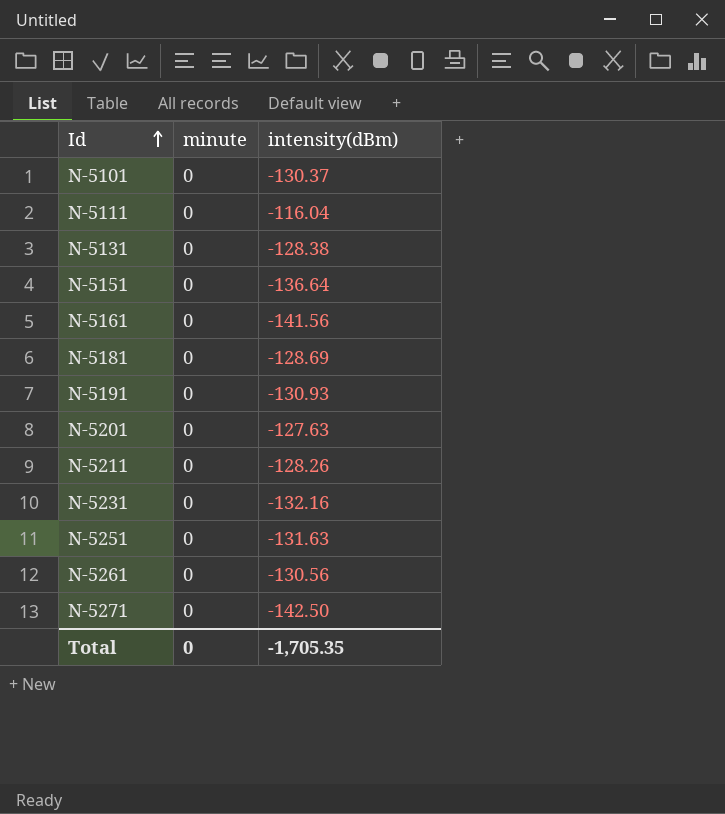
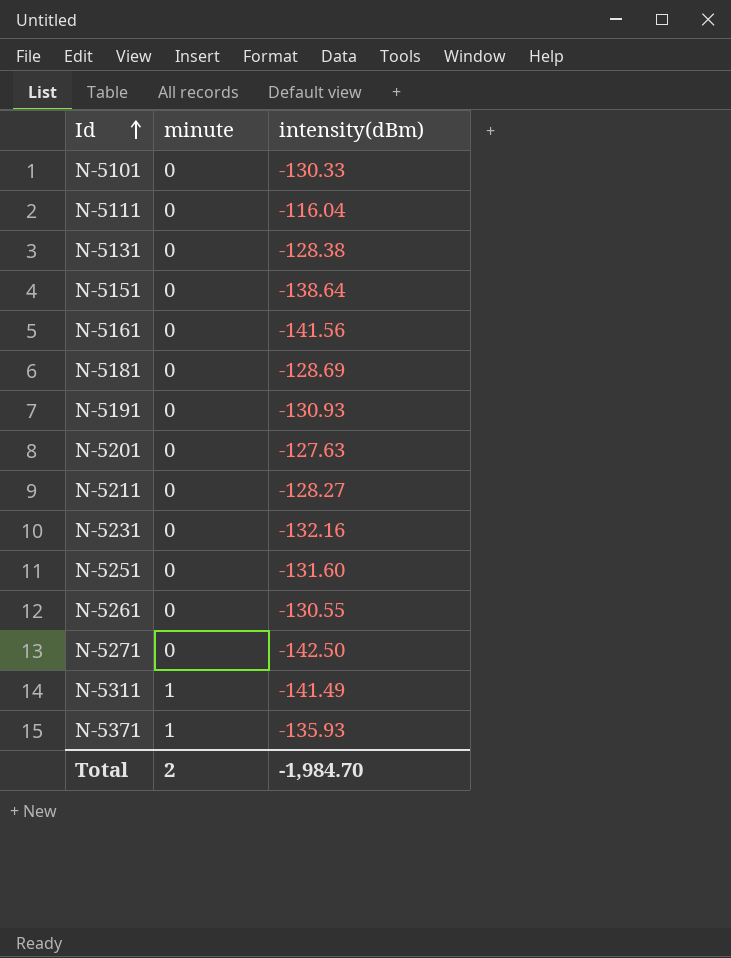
N-5101 | intensity(dBm): -130.37 -> -130.33
N-5151 | intensity(dBm): -136.64 -> -138.64
N-5211 | intensity(dBm): -128.26 -> -128.27
N-5251 | intensity(dBm): -131.63 -> -131.60
N-5261 | intensity(dBm): -130.56 -> -130.55
row N-5311: none -> 1 | -141.49
row N-5371: none -> 1 | -135.93
Total | minute: 0 -> 2
Total | intensity(dBm): -1,705.35 -> -1,984.70

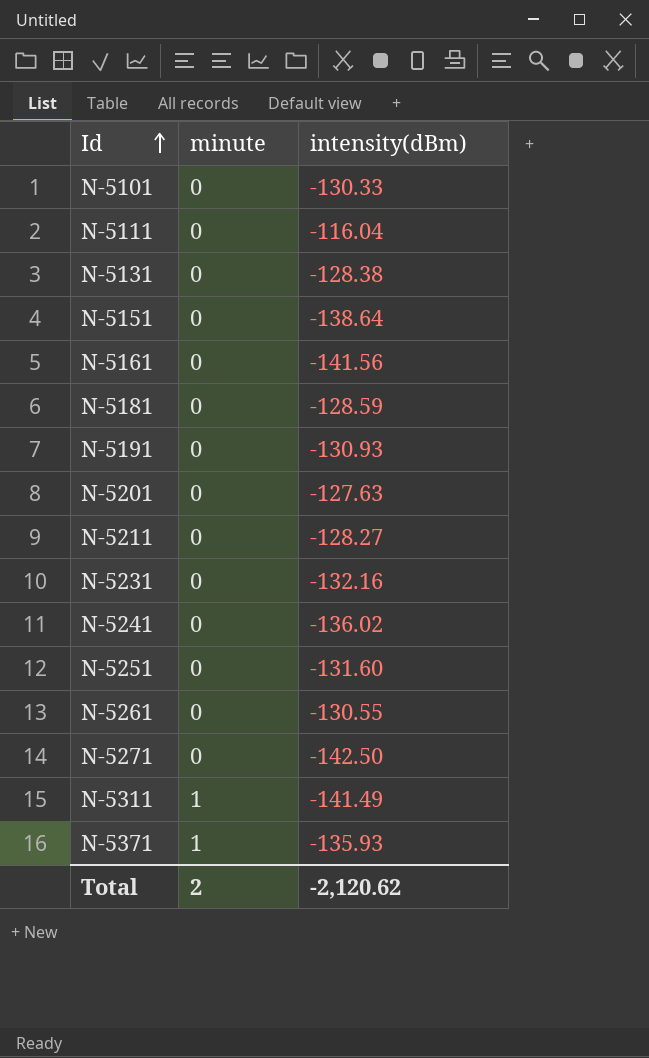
N-5181 | intensity(dBm): -128.69 -> -128.59
row N-5241: none -> 0 | -136.02
Total | intensity(dBm): -1,984.70 -> -2,120.62

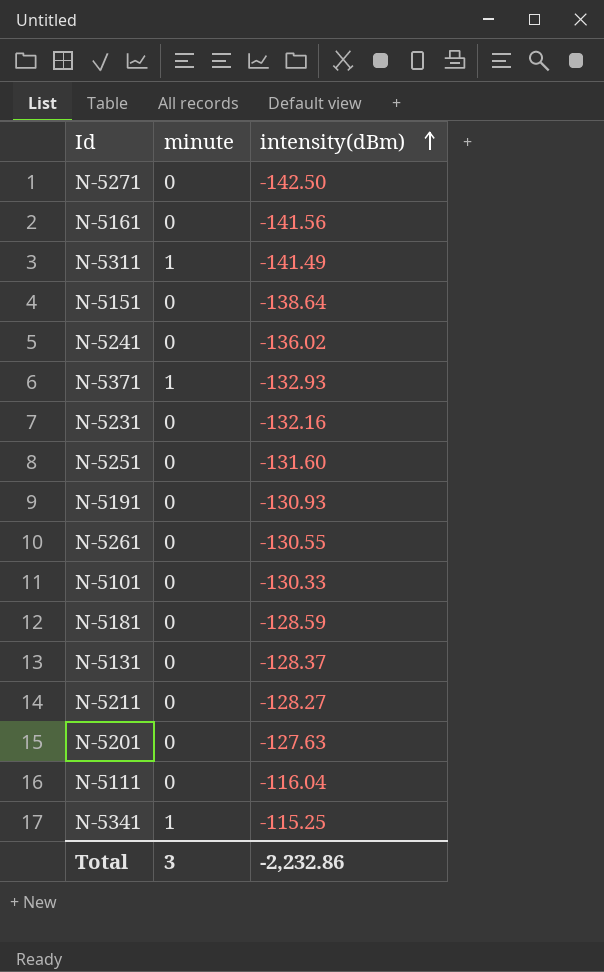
row order: Id ascending -> intensity(dBm) ascending
N-5371 | intensity(dBm): -135.93 -> -132.93
N-5131 | intensity(dBm): -128.38 -> -128.37
row N-5341: none -> 1 | -115.25
Total | minute: 2 -> 3
Total | intensity(dBm): -2,120.62 -> -2,232.86

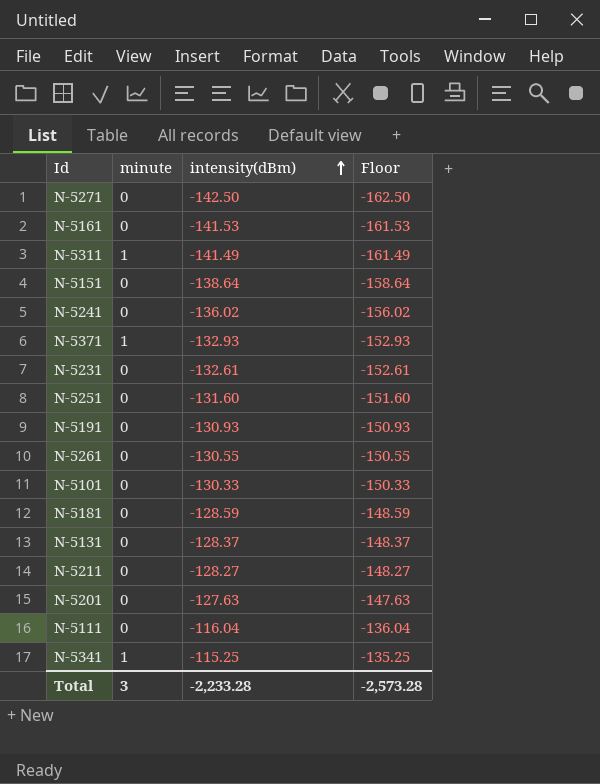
column Floor | formula: none -> [intensity(dBm)] - 20
N-5161 | intensity(dBm): -141.56 -> -141.53
N-5231 | intensity(dBm): -132.16 -> -132.61
Total | intensity(dBm): -2,232.86 -> -2,233.28

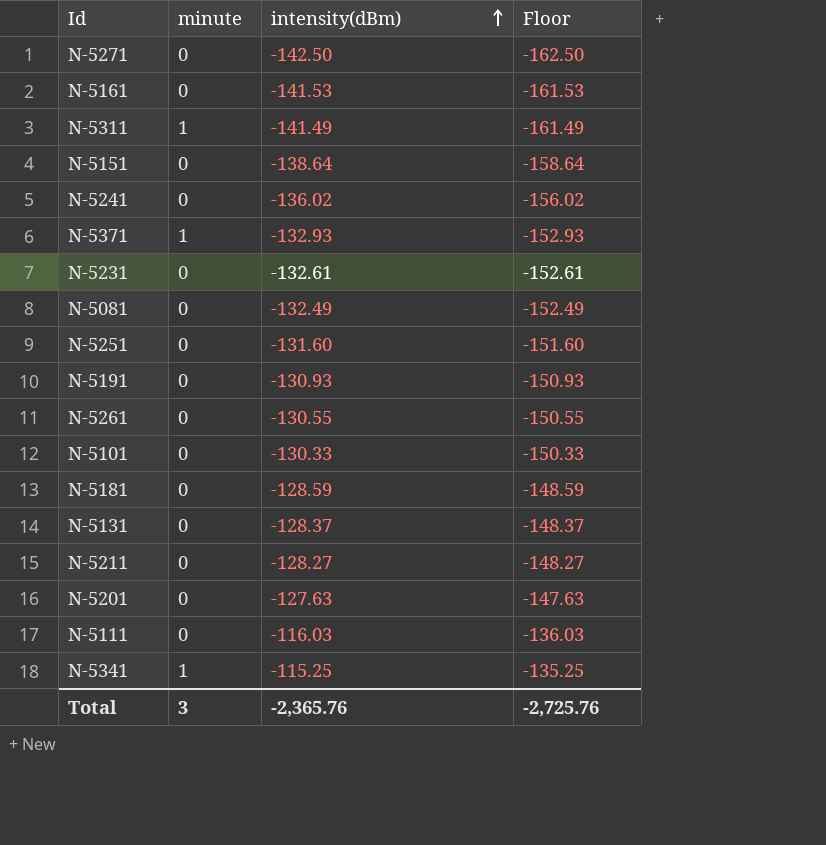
row N-5081: none -> 0 | -132.49 | -152.49
N-5111 | intensity(dBm): -116.04 -> -116.03
N-5111 | Floor: -136.04 -> -136.03
Total | intensity(dBm): -2,233.28 -> -2,365.76
Total | Floor: -2,573.28 -> -2,725.76

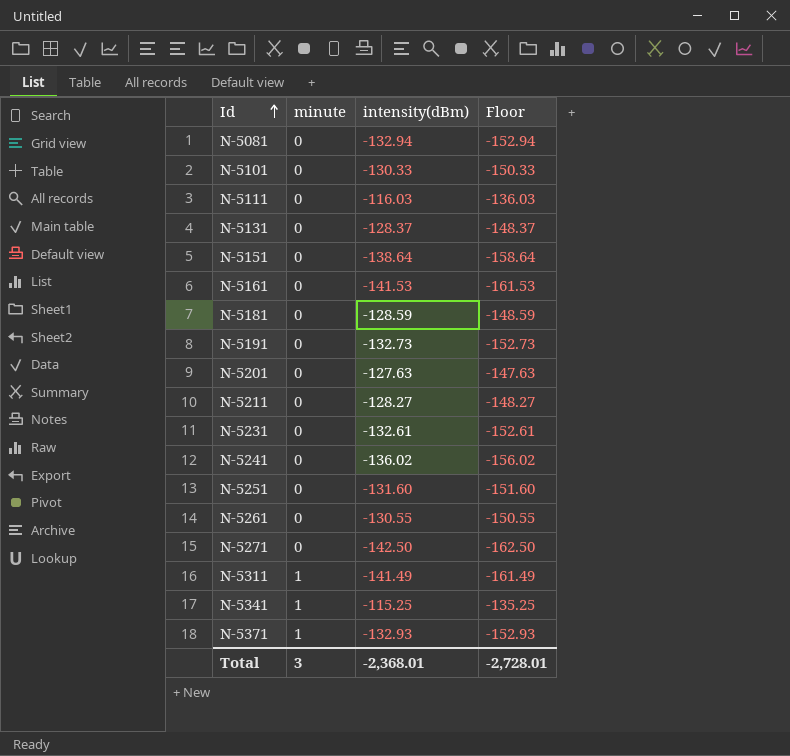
row order: intensity(dBm) ascending -> Id ascending
N-5081 | intensity(dBm): -132.49 -> -132.94
N-5081 | Floor: -152.49 -> -152.94
N-5191 | intensity(dBm): -130.93 -> -132.73
N-5191 | Floor: -150.93 -> -152.73
Total | intensity(dBm): -2,365.76 -> -2,368.01
Total | Floor: -2,725.76 -> -2,728.01

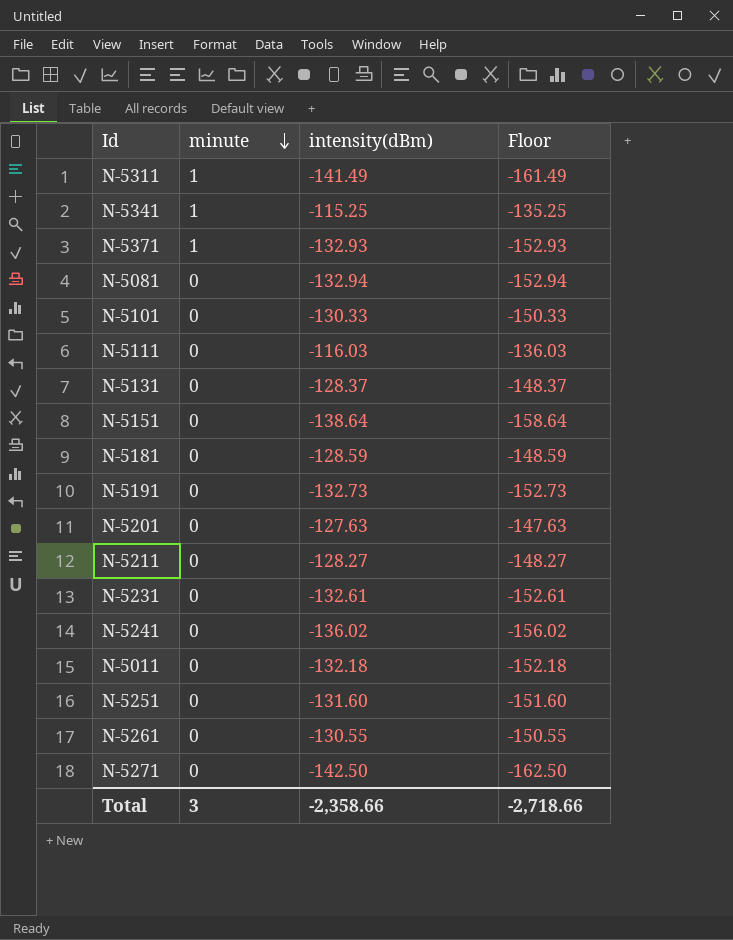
row order: Id ascending -> minute descending
row N-5161: 0 | -141.53 | -161.53 -> none
row N-5011: none -> 0 | -132.18 | -152.18
Total | intensity(dBm): -2,368.01 -> -2,358.66
Total | Floor: -2,728.01 -> -2,718.66

